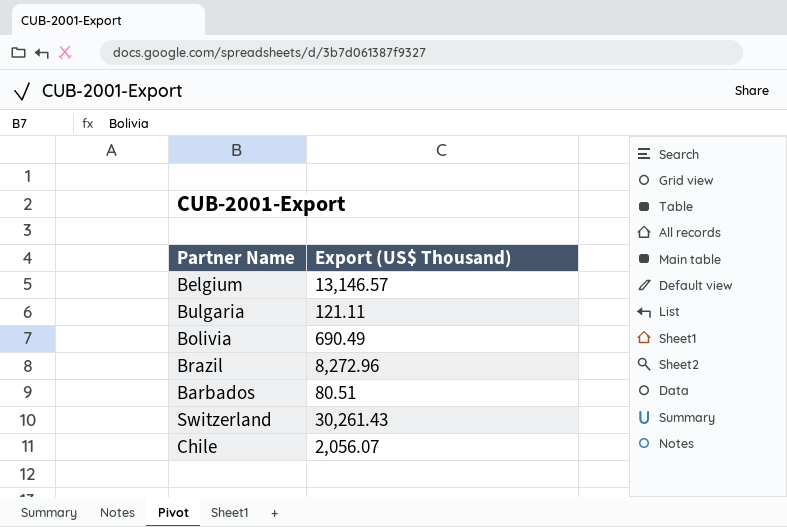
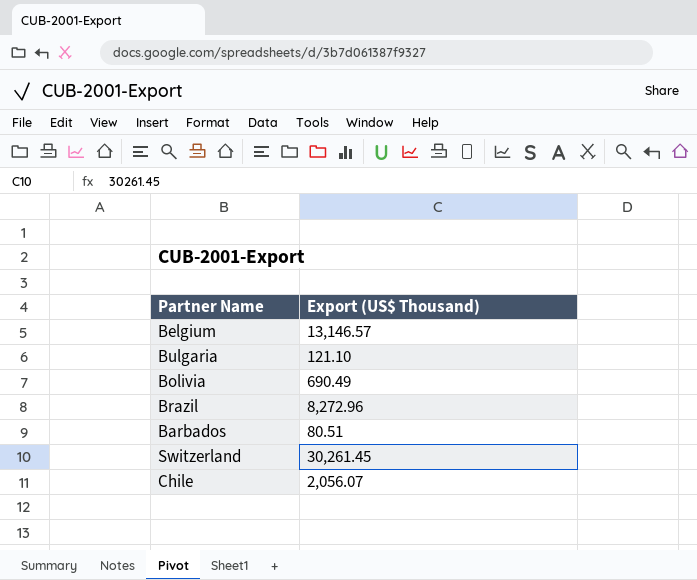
Bulgaria | Export (US$ Thousand): 121.11 -> 121.10
Switzerland | Export (US$ Thousand): 30,261.43 -> 30,261.45

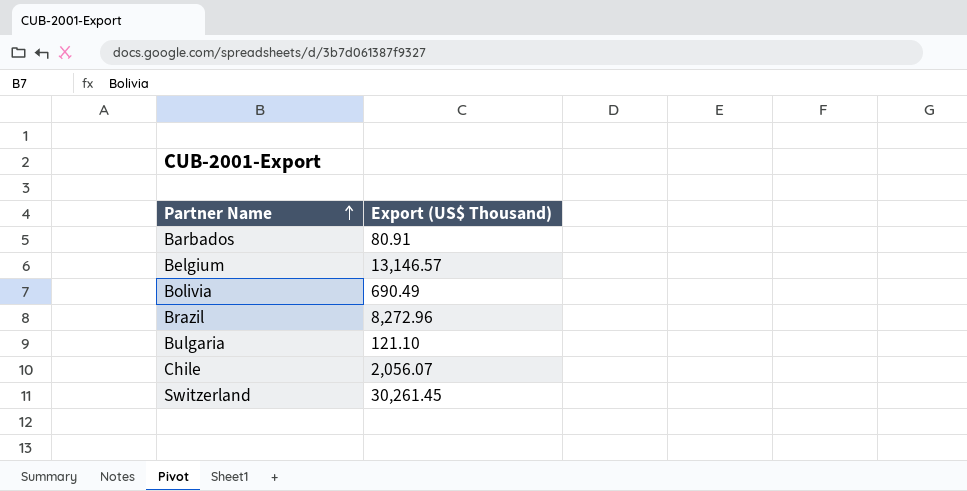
row order: none -> Partner Name ascending
Barbados | Export (US$ Thousand): 80.51 -> 80.91

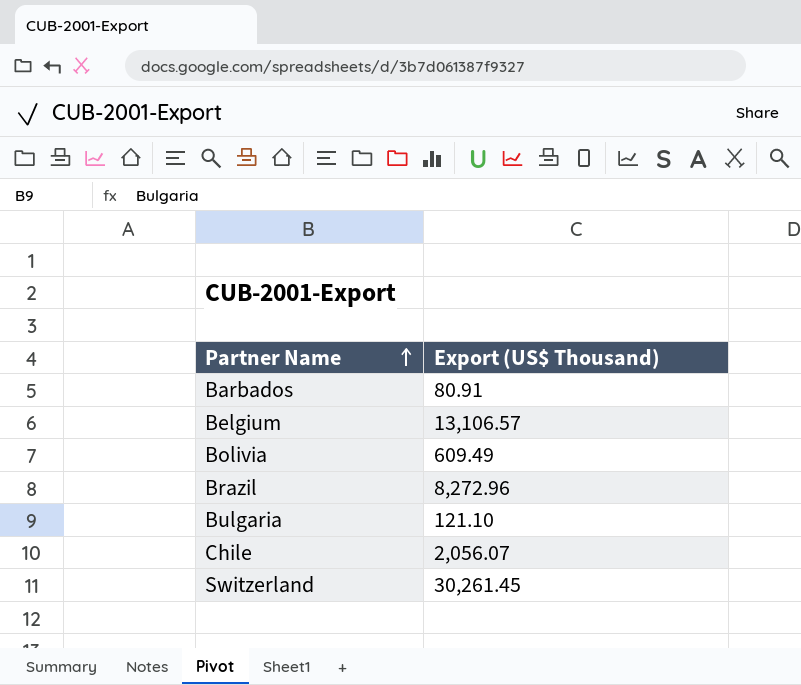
Belgium | Export (US$ Thousand): 13,146.57 -> 13,106.57
Bolivia | Export (US$ Thousand): 690.49 -> 609.49

